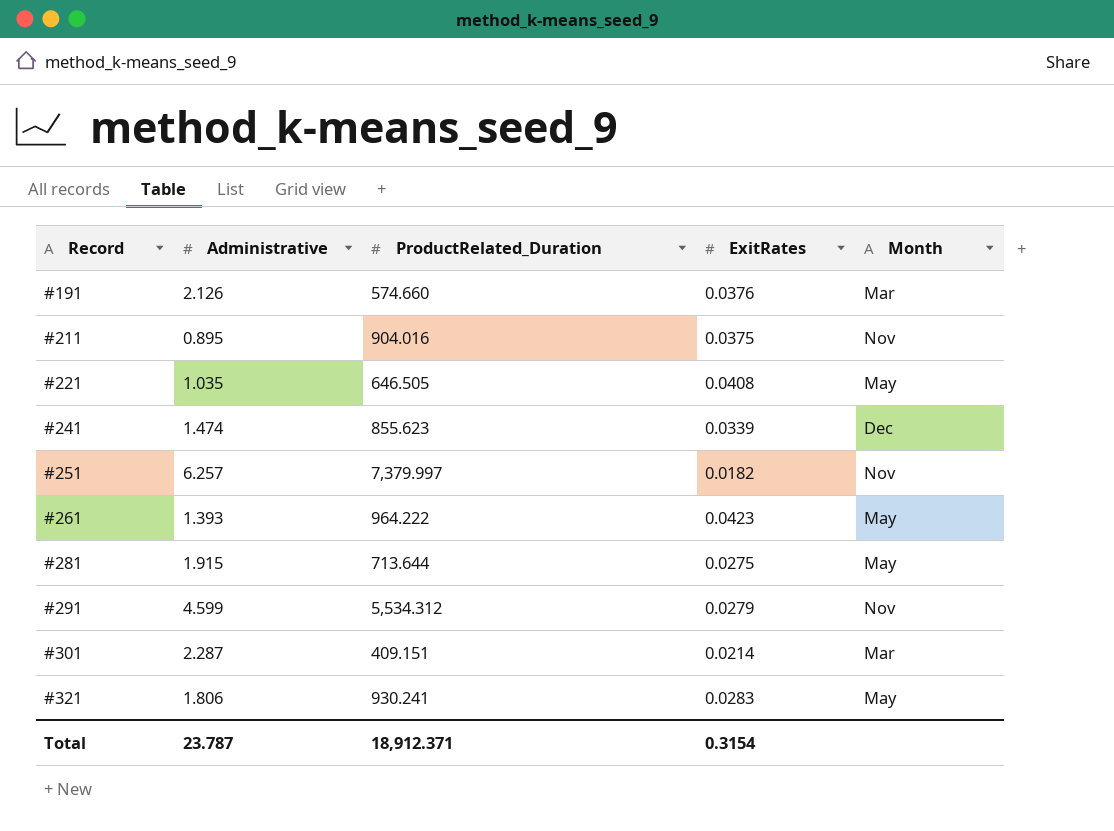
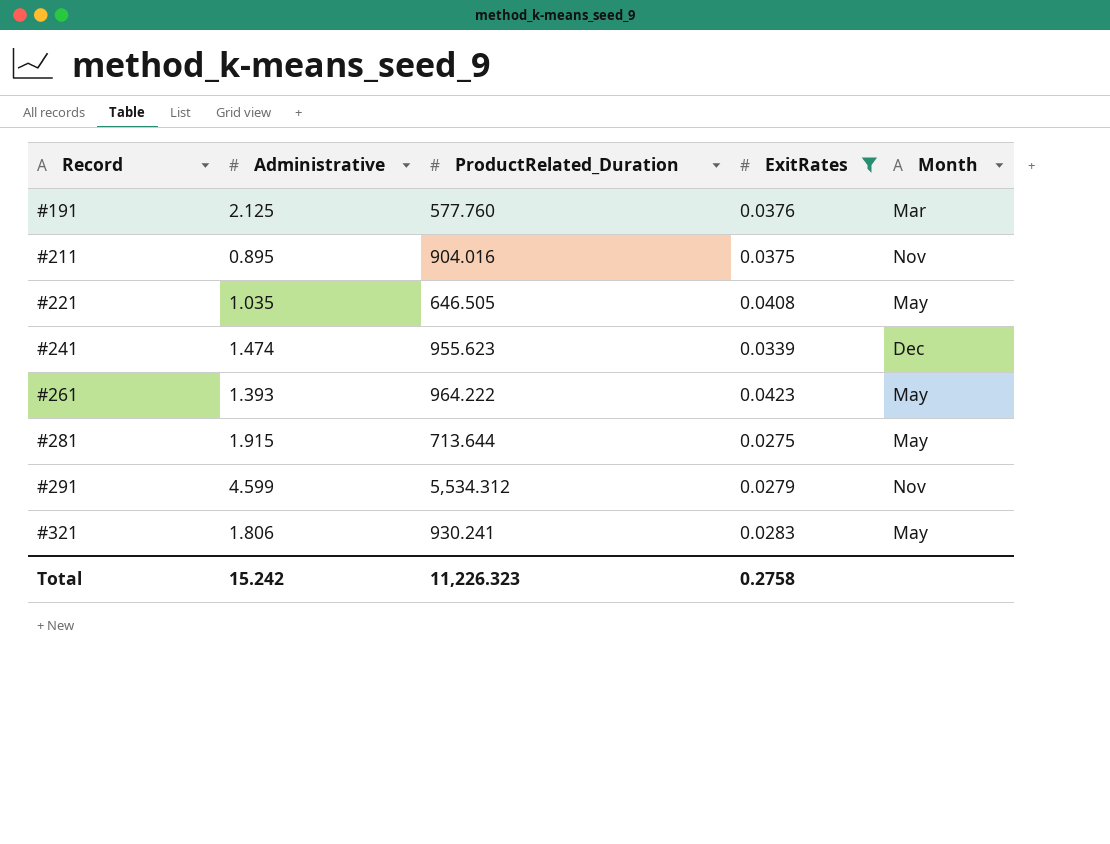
filter: none -> ExitRates >= 0.0275
#191 | Administrative: 2.126 -> 2.125
#191 | ProductRelated_Duration: 574.660 -> 577.760
#241 | ProductRelated_Duration: 855.623 -> 955.623
Total | Administrative: 23.787 -> 15.242
Total | ProductRelated_Duration: 18,912.371 -> 11,226.323
Total | ExitRates: 0.3154 -> 0.2758

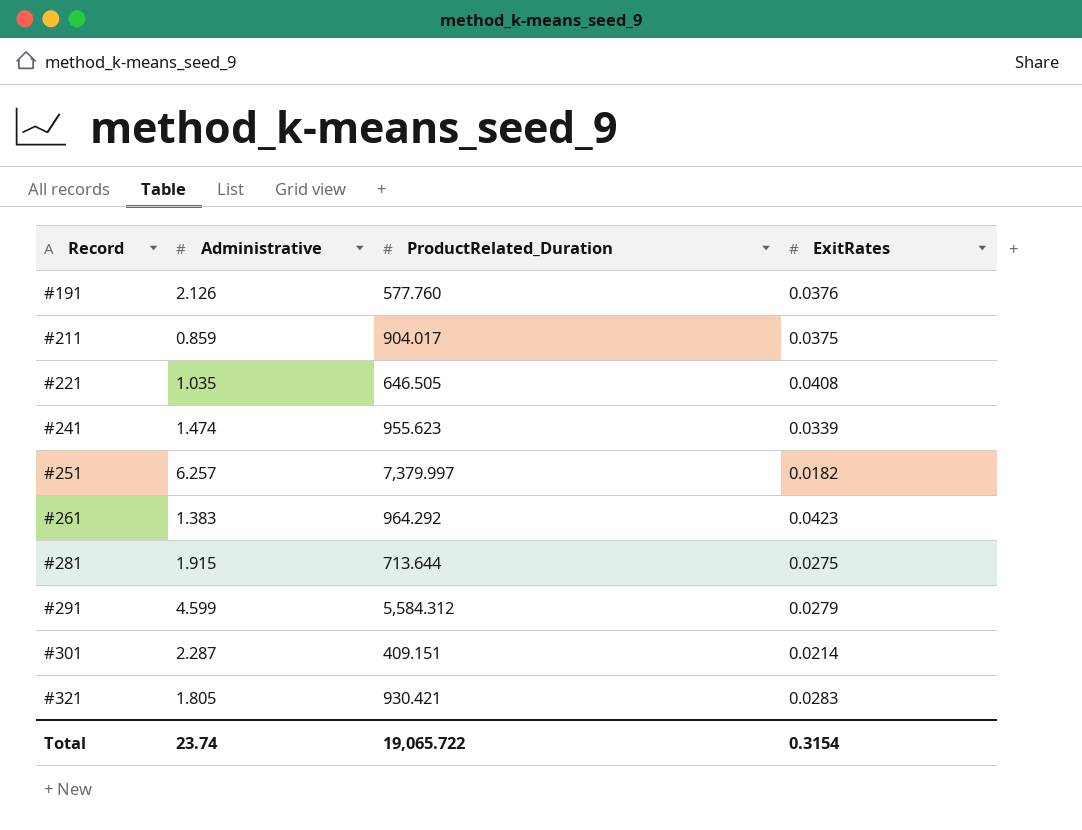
filter: ExitRates >= 0.0275 -> none
column Month | position: 5 -> none
#191 | Administrative: 2.125 -> 2.126
#211 | Administrative: 0.895 -> 0.859
#211 | ProductRelated_Duration: 904.016 -> 904.017
#261 | Administrative: 1.393 -> 1.383
#261 | ProductRelated_Duration: 964.222 -> 964.292
#291 | ProductRelated_Duration: 5,534.312 -> 5,584.312
#321 | Administrative: 1.806 -> 1.805
#321 | ProductRelated_Duration: 930.241 -> 930.421
Total | Administrative: 15.242 -> 23.74
Total | ProductRelated_Duration: 11,226.323 -> 19,065.722
Total | ExitRates: 0.2758 -> 0.3154

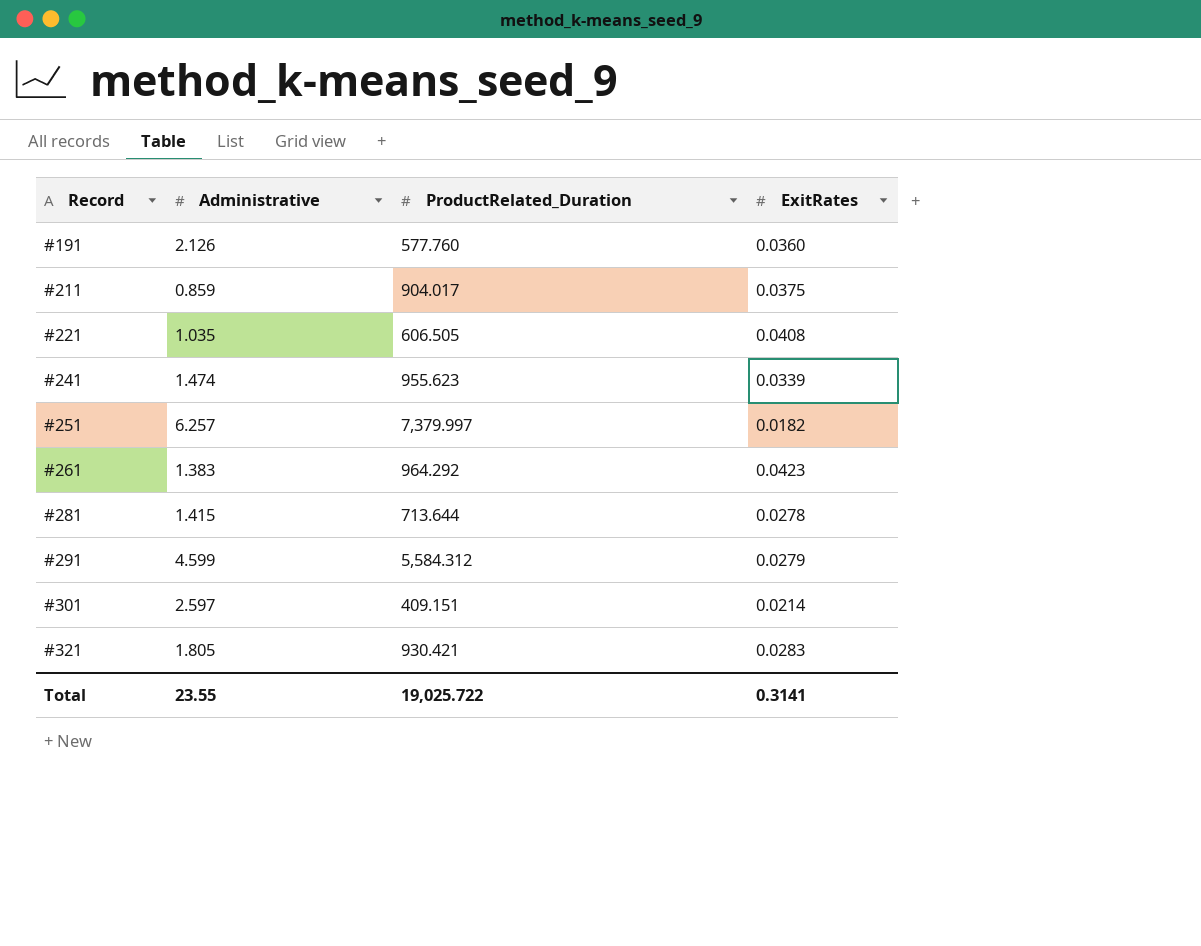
#191 | ExitRates: 0.0376 -> 0.0360
#221 | ProductRelated_Duration: 646.505 -> 606.505
#281 | Administrative: 1.915 -> 1.415
#281 | ExitRates: 0.0275 -> 0.0278
#301 | Administrative: 2.287 -> 2.597
Total | Administrative: 23.74 -> 23.55
Total | ProductRelated_Duration: 19,065.722 -> 19,025.722
Total | ExitRates: 0.3154 -> 0.3141

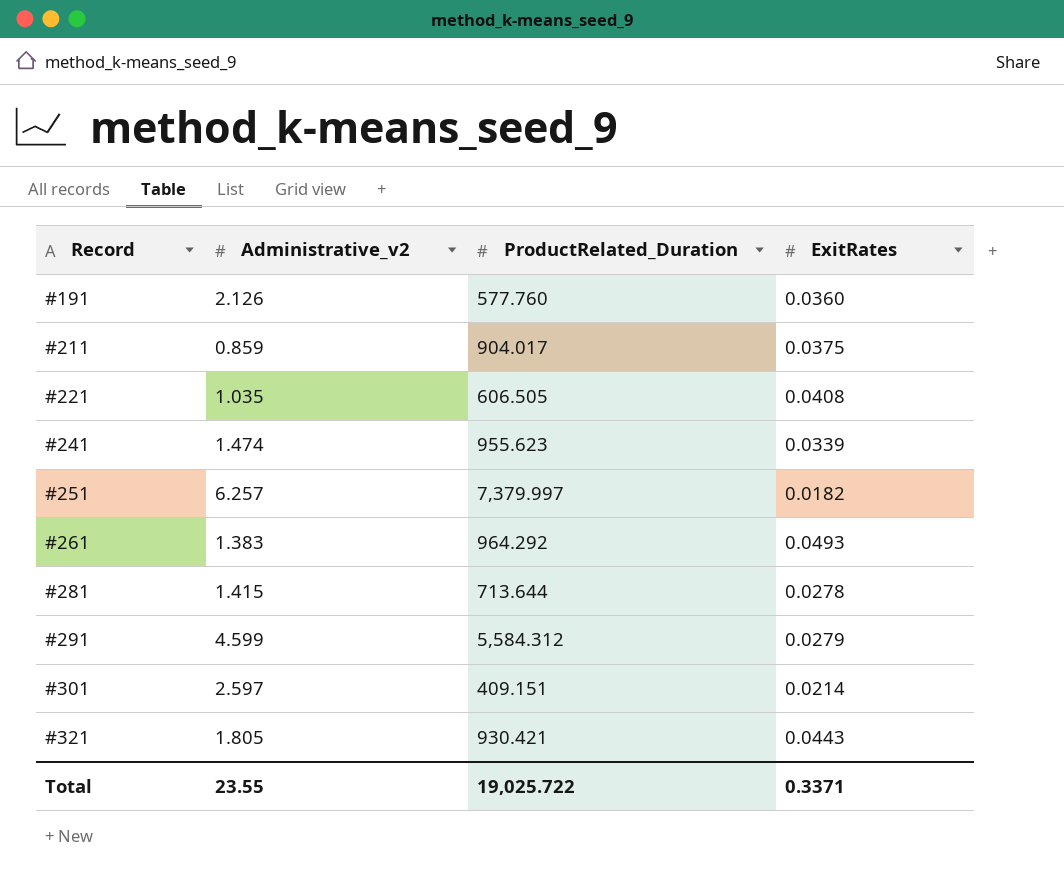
column name: Administrative -> Administrative_v2
#261 | ExitRates: 0.0423 -> 0.0493
#321 | ExitRates: 0.0283 -> 0.0443
Total | ExitRates: 0.3141 -> 0.3371

